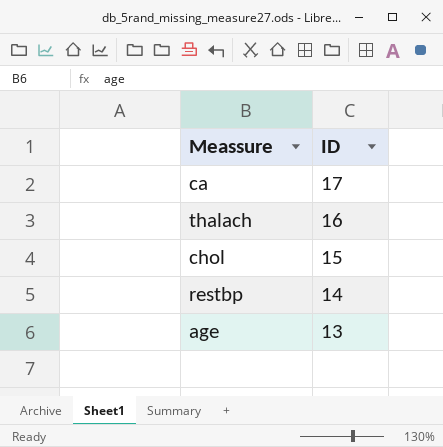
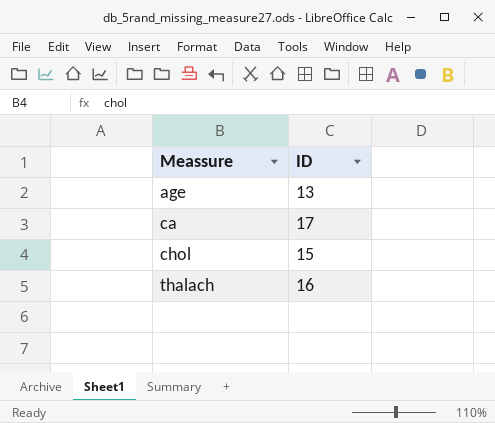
row order: ID descending -> Meassure ascending
row restbp: 14 -> none

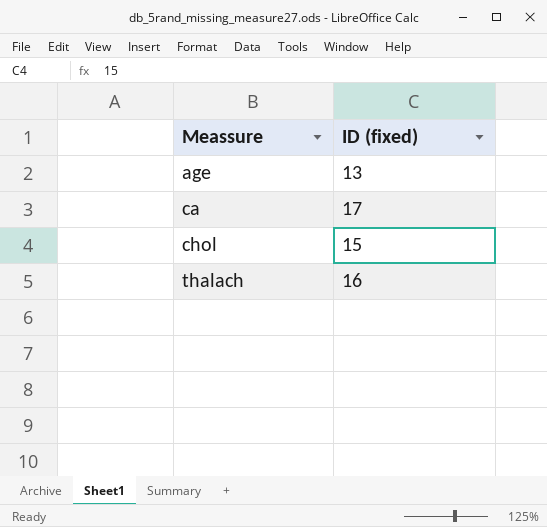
column name: ID -> ID (fixed)

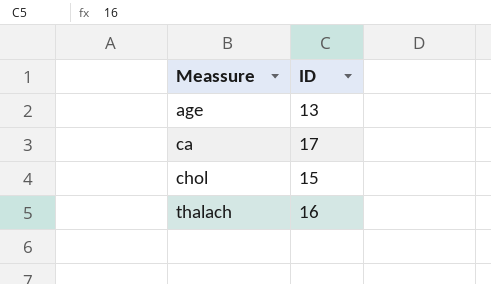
column name: ID (fixed) -> ID

